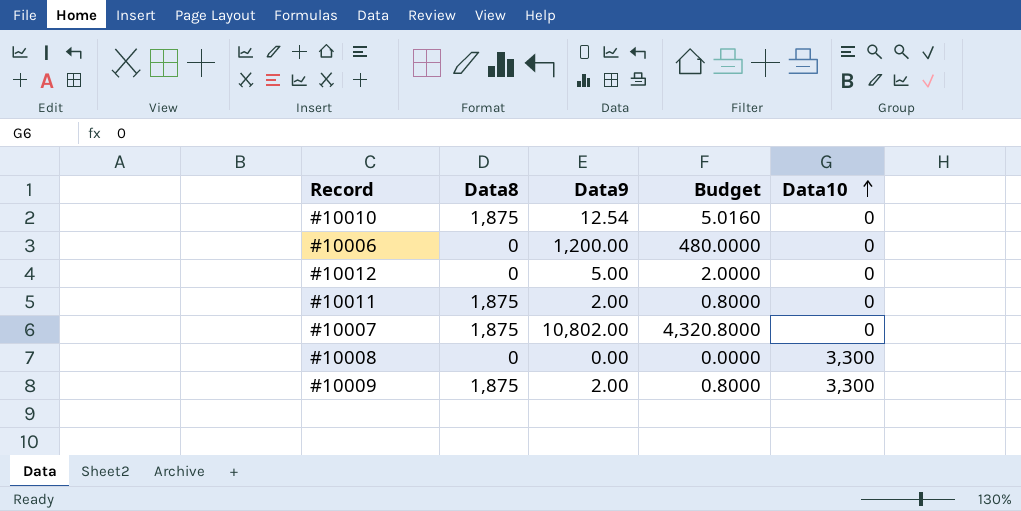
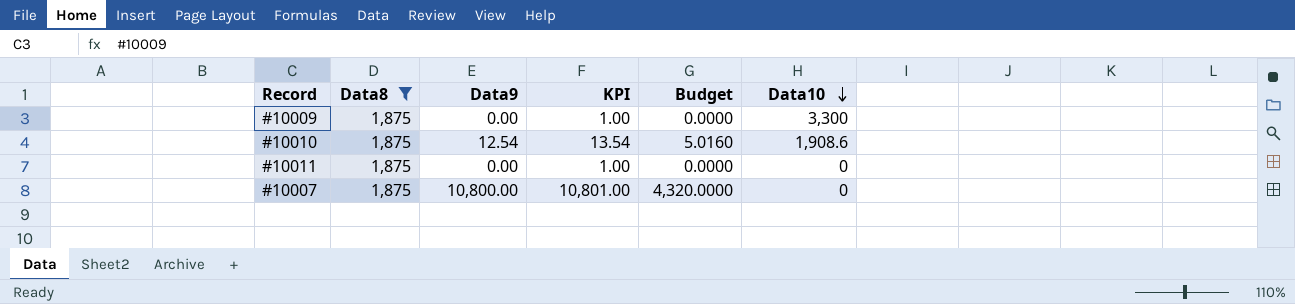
filter: none -> Data8 = 1,875
row order: Data10 ascending -> Data10 descending
column KPI | formula: none -> [Data9] + 1
#10009 | Data9: 2.00 -> 0.00
#10009 | Budget: 0.8000 -> 0.0000
#10010 | Data10: 0 -> 1,908.6
#10011 | Data9: 2.00 -> 0.00
#10011 | Budget: 0.8000 -> 0.0000
#10007 | Data9: 10,802.00 -> 10,800.00
#10007 | Budget: 4,320.8000 -> 4,320.0000

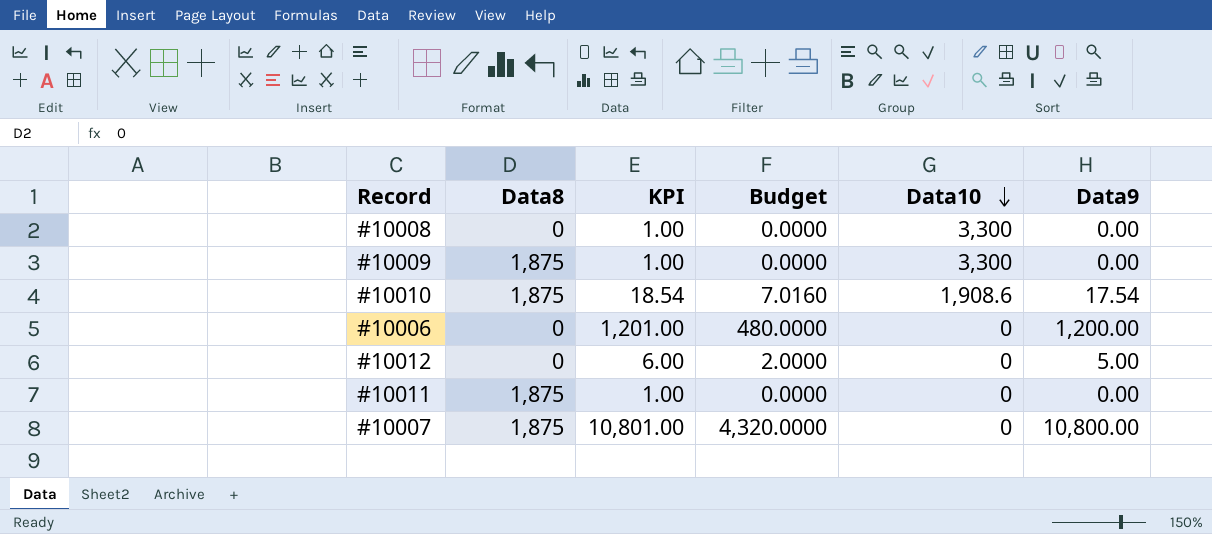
filter: Data8 = 1,875 -> none
column Data9 | position: 3 -> 6
#10010 | KPI: 13.54 -> 18.54
#10010 | Budget: 5.0160 -> 7.0160
#10010 | Data9: 12.54 -> 17.54

